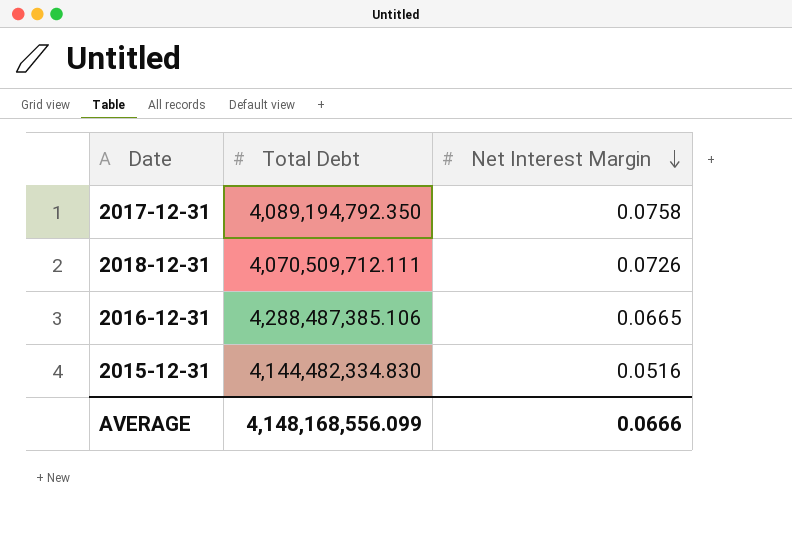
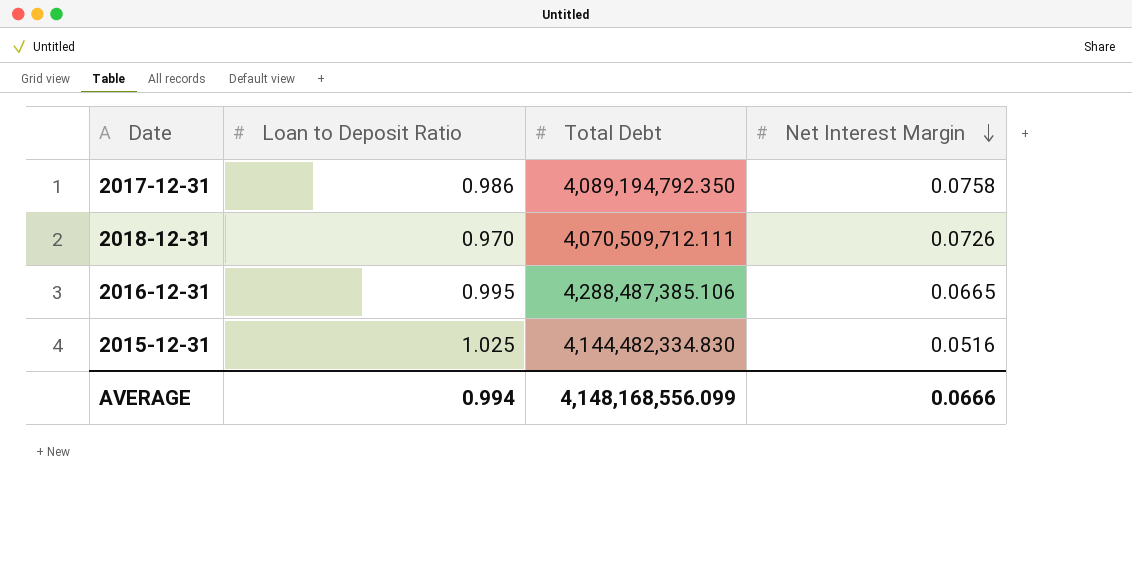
column Loan to Deposit Ratio | position: none -> 2

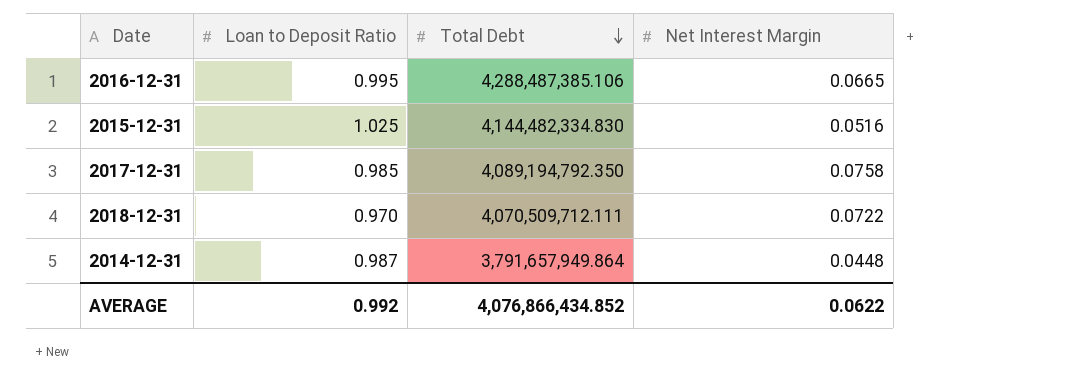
row order: Net Interest Margin descending -> Total Debt descending
2017-12-31 | Loan to Deposit Ratio: 0.986 -> 0.985
2018-12-31 | Net Interest Margin: 0.0726 -> 0.0722
row 2014-12-31: none -> 0.987 | 3,791,657,949.864 | 0.0448
AVERAGE | Loan to Deposit Ratio: 0.994 -> 0.992
AVERAGE | Total Debt: 4,148,168,556.099 -> 4,076,866,434.852
AVERAGE | Net Interest Margin: 0.0666 -> 0.0622

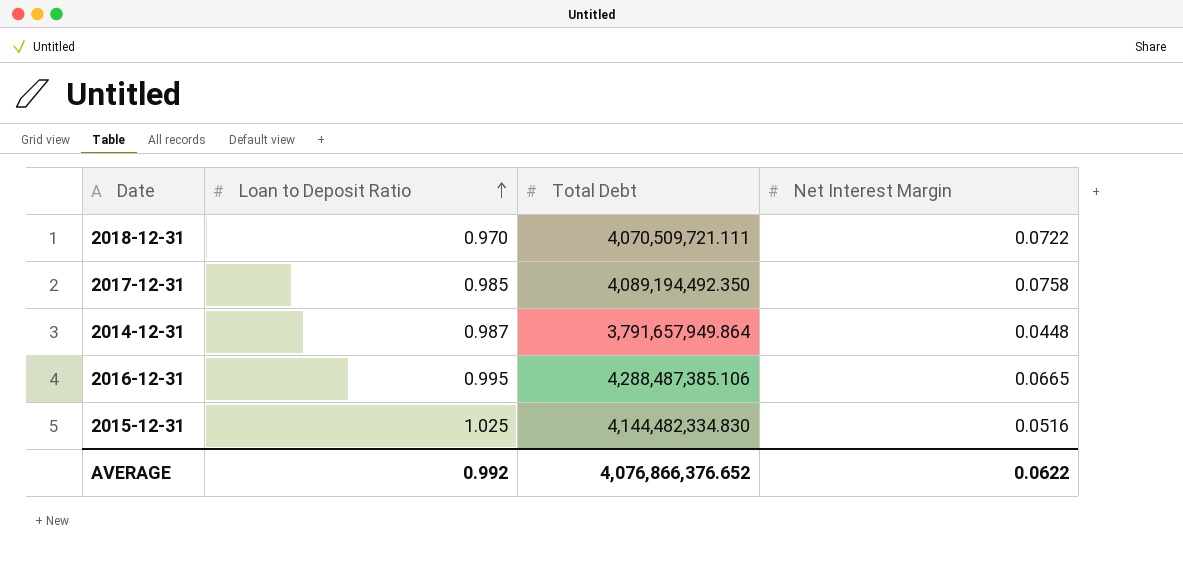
row order: Total Debt descending -> Loan to Deposit Ratio ascending
2018-12-31 | Total Debt: 4,070,509,712.111 -> 4,070,509,721.111
2017-12-31 | Total Debt: 4,089,194,792.350 -> 4,089,194,492.350
AVERAGE | Total Debt: 4,076,866,434.852 -> 4,076,866,376.652

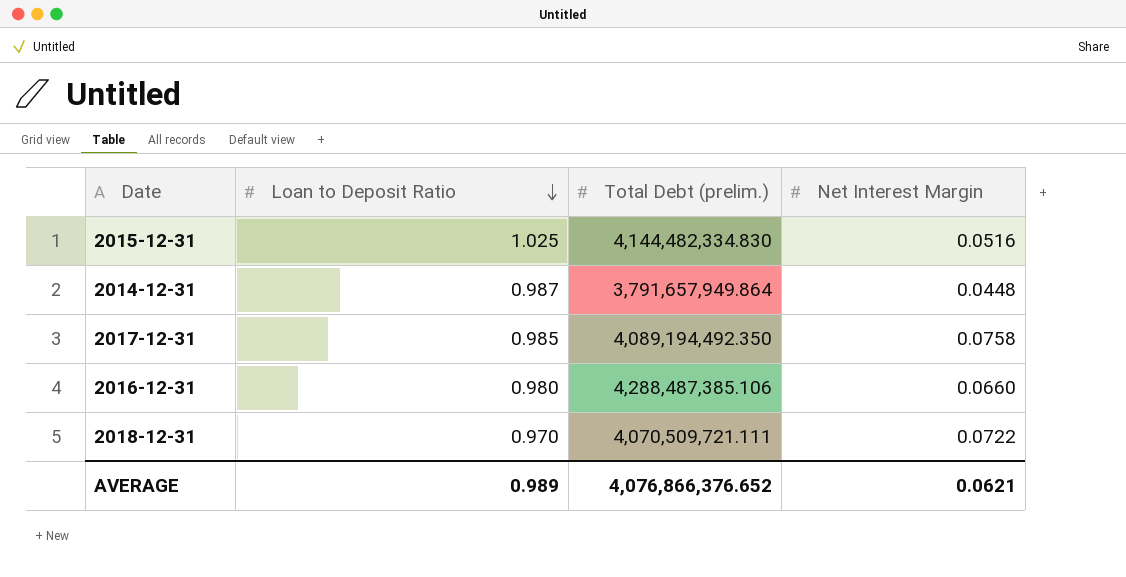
row order: Loan to Deposit Ratio ascending -> Loan to Deposit Ratio descending
column name: Total Debt -> Total Debt (prelim.)
2016-12-31 | Loan to Deposit Ratio: 0.995 -> 0.980
2016-12-31 | Net Interest Margin: 0.0665 -> 0.0660
AVERAGE | Loan to Deposit Ratio: 0.992 -> 0.989
AVERAGE | Net Interest Margin: 0.0622 -> 0.0621

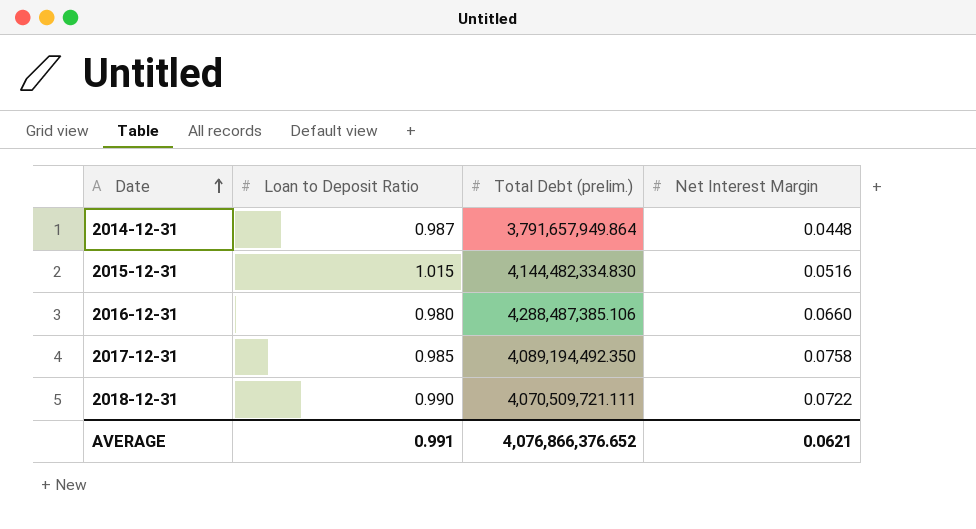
row order: Loan to Deposit Ratio descending -> Date ascending
2015-12-31 | Loan to Deposit Ratio: 1.025 -> 1.015
2018-12-31 | Loan to Deposit Ratio: 0.970 -> 0.990
AVERAGE | Loan to Deposit Ratio: 0.989 -> 0.991

